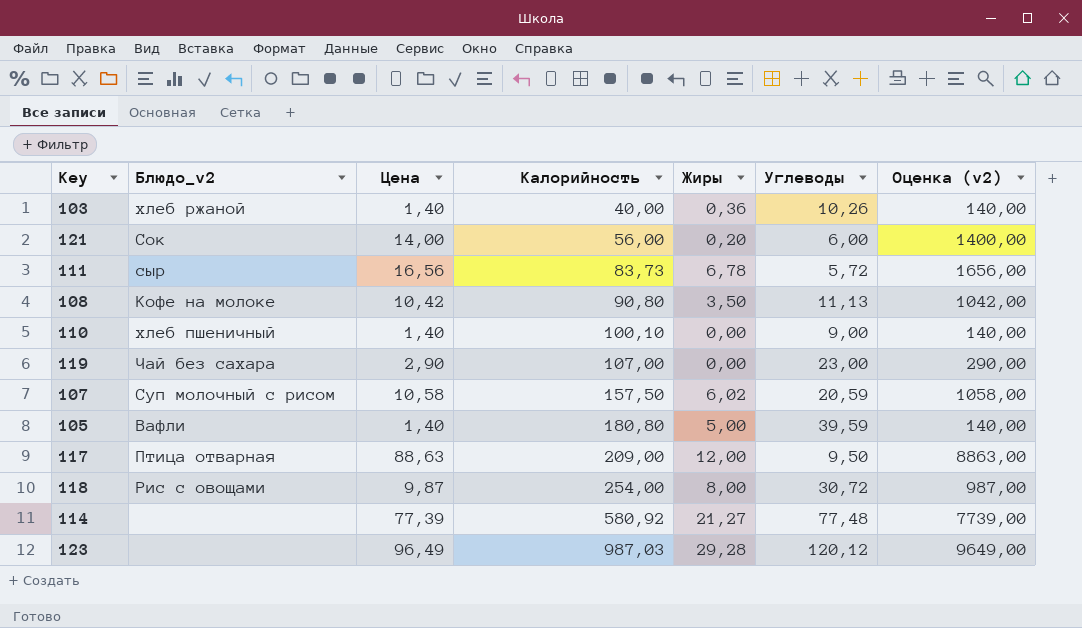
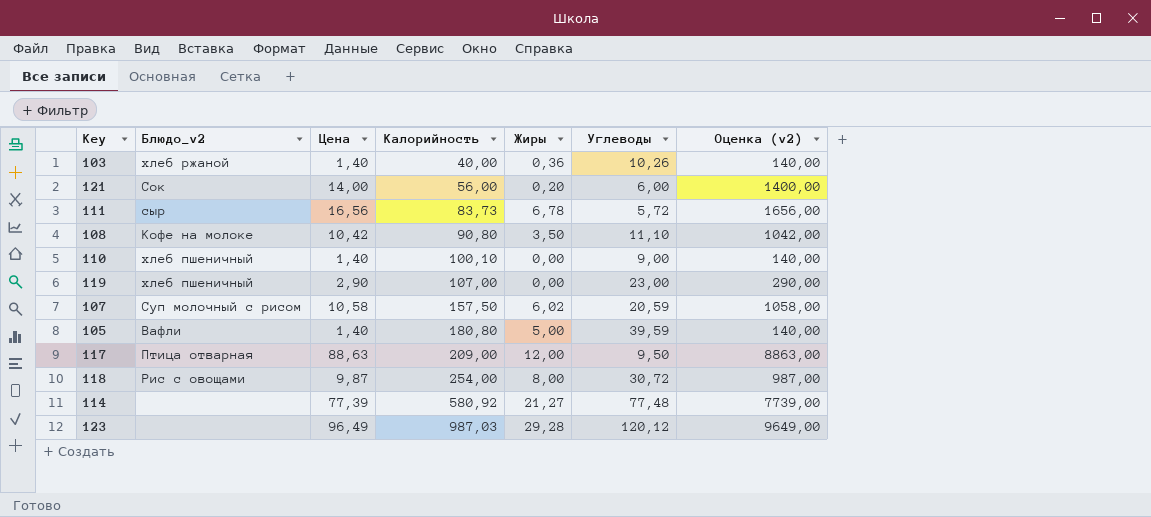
108 | Углеводы: 11,13 -> 11,10
119 | Блюдо_v2: Чай без сахара -> хлеб пшеничный

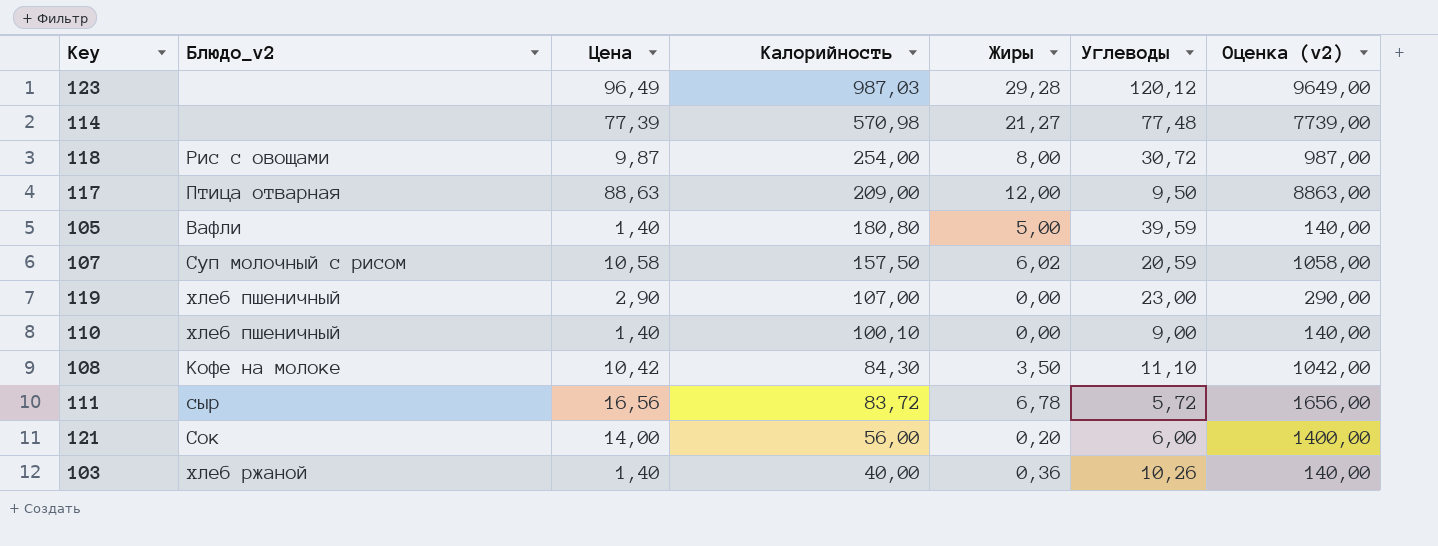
row order: Калорийность ascending -> Калорийность descending
114 | Калорийность: 580,92 -> 570,98
108 | Калорийность: 90,80 -> 84,30
111 | Калорийность: 83,73 -> 83,72

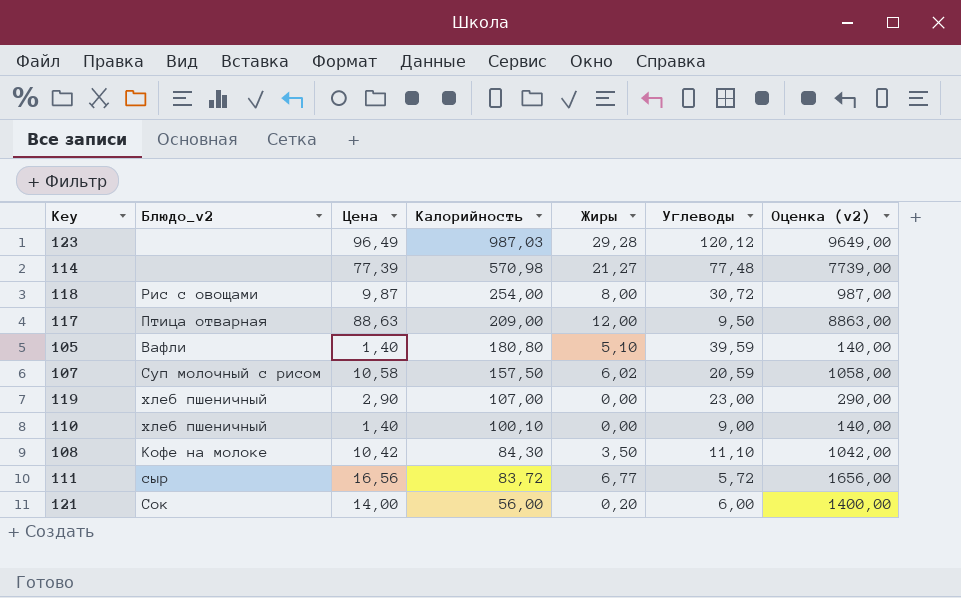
row 103: хлеб ржаной | 1,40 | 40,00 | 0,36 | 10,26 | 140,00 -> none
105 | Жиры: 5,00 -> 5,10
111 | Жиры: 6,78 -> 6,77

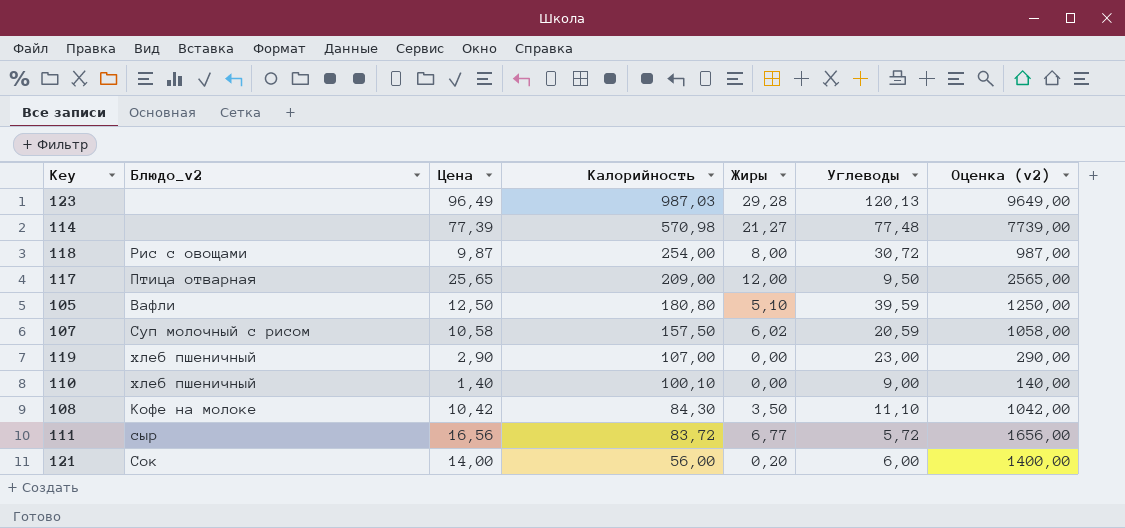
123 | Углеводы: 120,12 -> 120,13
117 | Цена: 88,63 -> 25,65
117 | Оценка (v2): 8863,00 -> 2565,00
105 | Цена: 1,40 -> 12,50
105 | Оценка (v2): 140,00 -> 1250,00

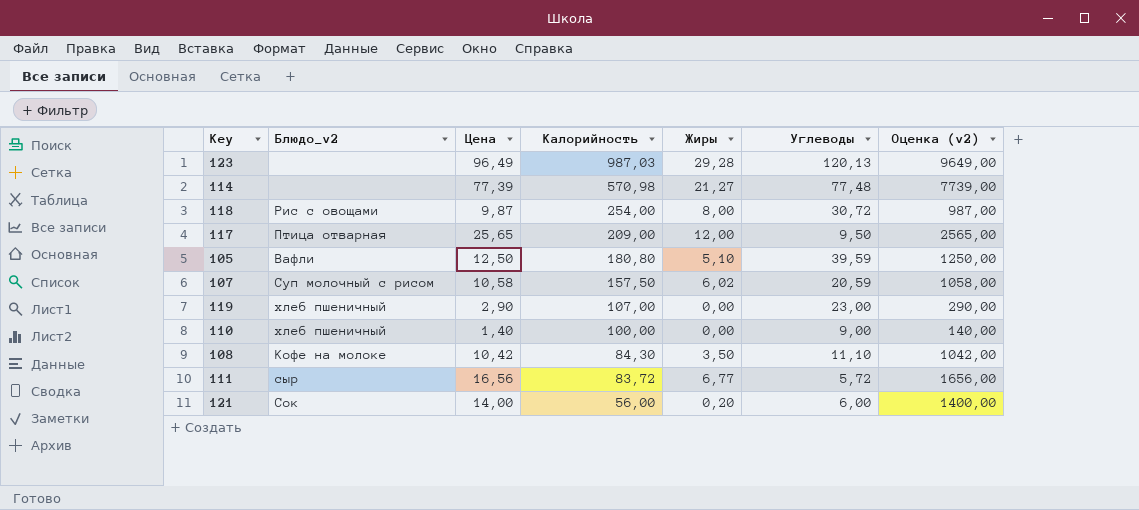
110 | Калорийность: 100,10 -> 100,00

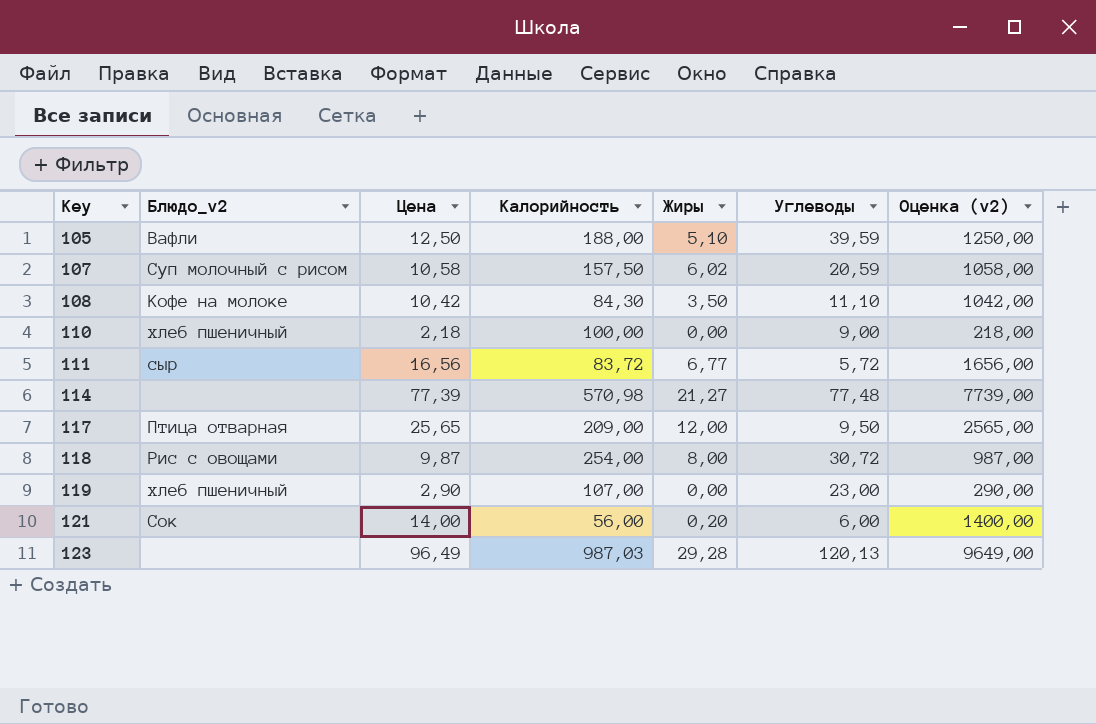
row order: Калорийность descending -> Key ascending
105 | Калорийность: 180,80 -> 188,00
110 | Цена: 1,40 -> 2,18
110 | Оценка (v2): 140,00 -> 218,00

